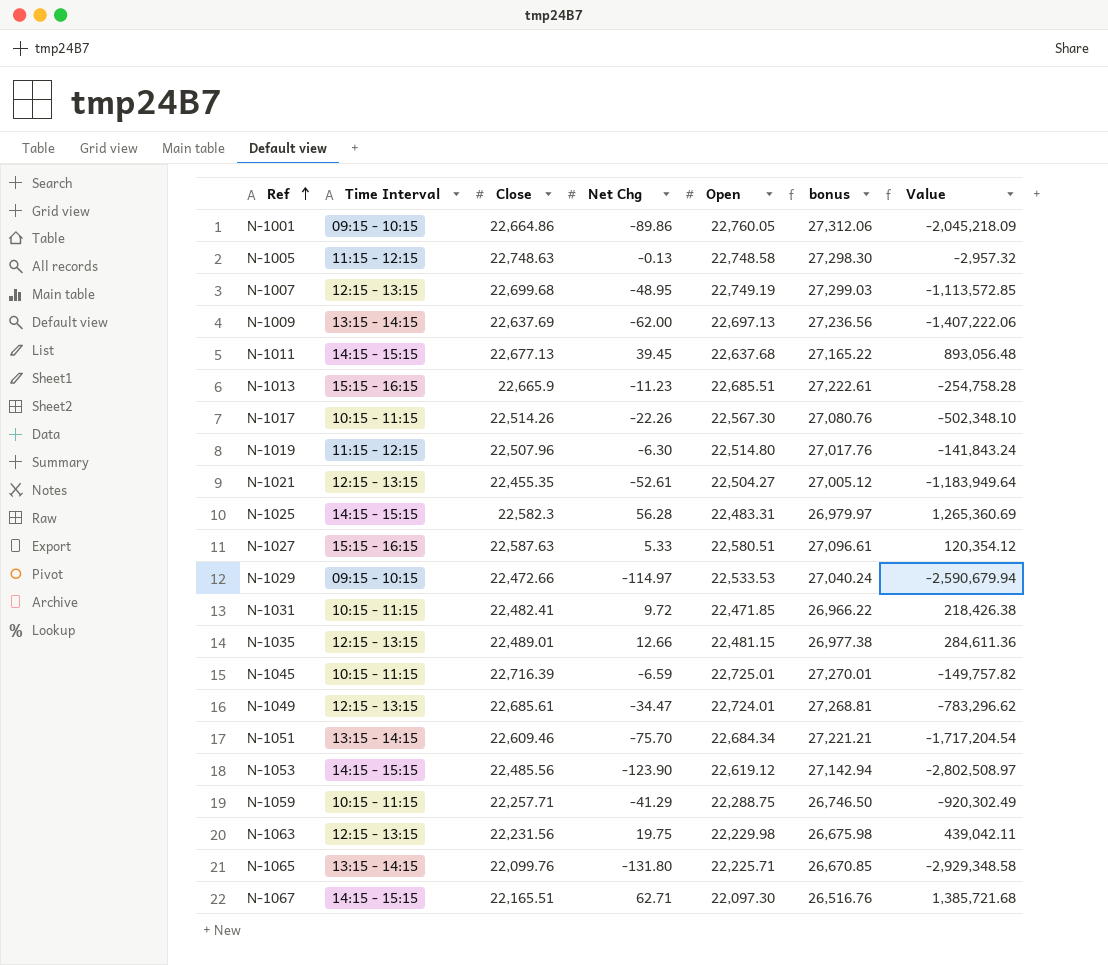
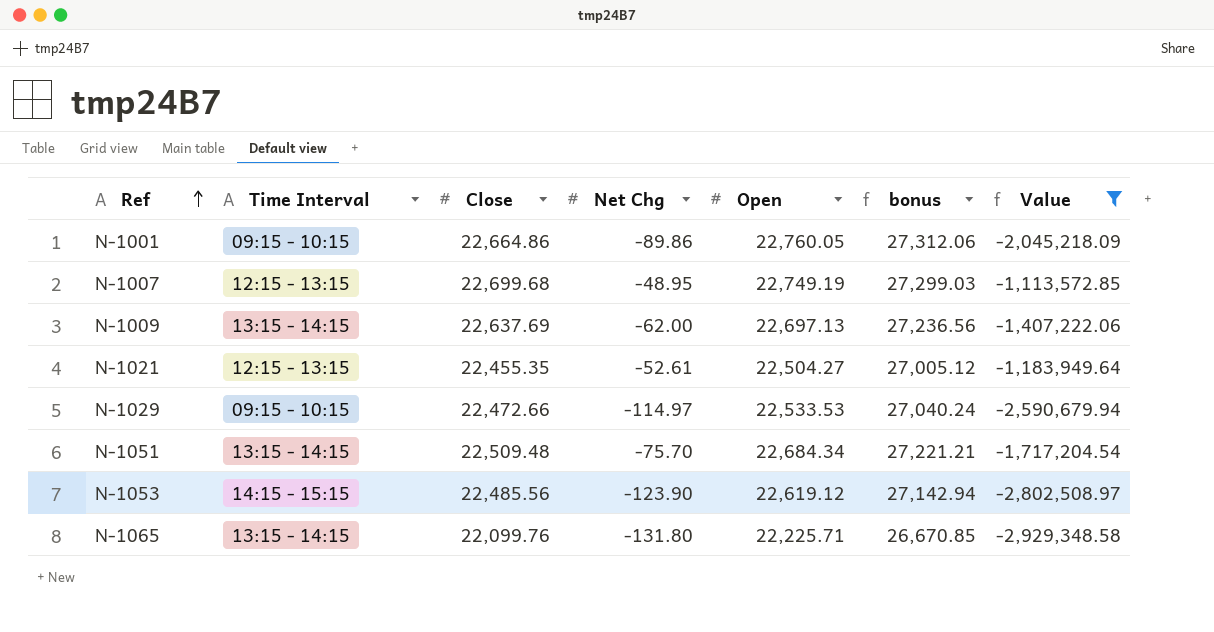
filter: none -> Value <= -1,113,572.85
N-1051 | Close: 22,609.46 -> 22,509.48

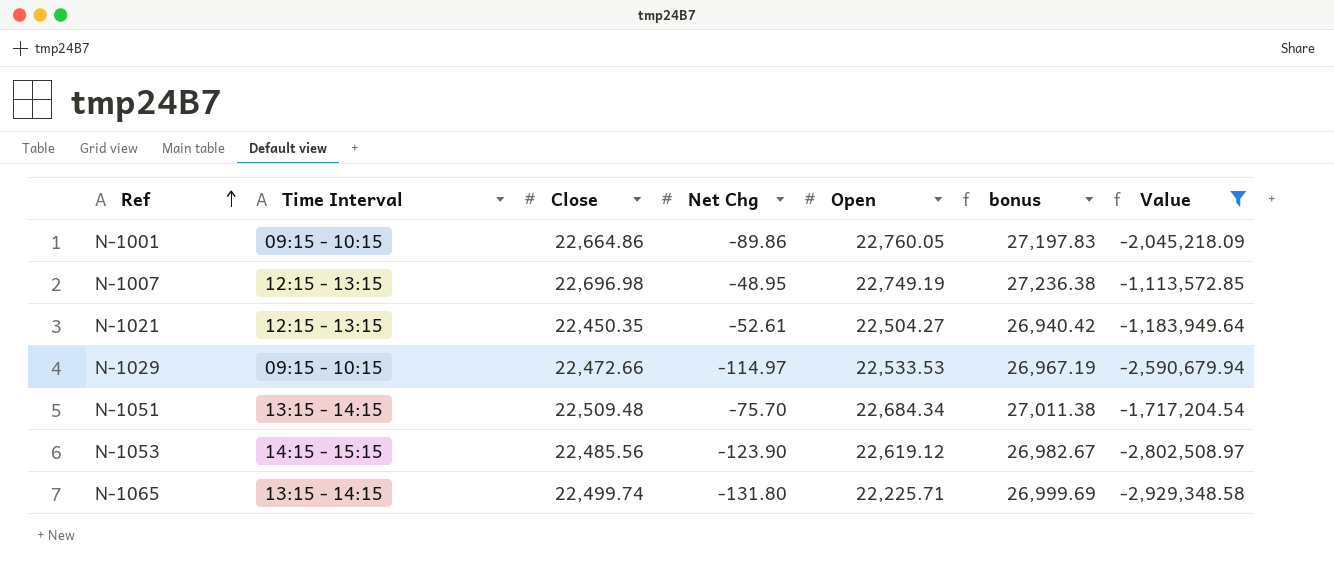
column bonus | formula: [Open] * 1.2 -> [Close] * 1.2
row N-1009: 13:15 - 14:15 | 22,637.69 | -62.00 | 22,697.13 | 27,236.56 | -1,407,222.06 -> none
N-1007 | Close: 22,699.68 -> 22,696.98
N-1021 | Close: 22,455.35 -> 22,450.35
N-1065 | Close: 22,099.76 -> 22,499.74

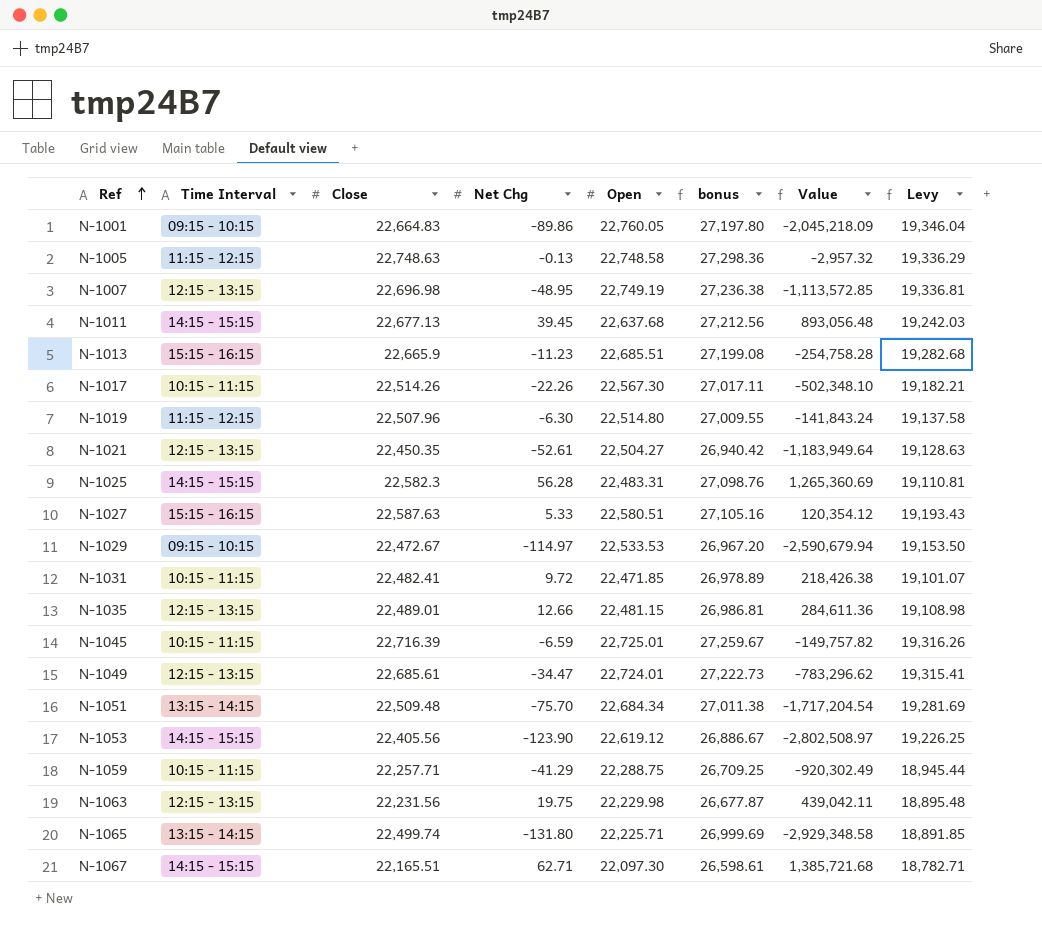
filter: Value <= -1,113,572.85 -> none
column Levy | formula: none -> [Open] * 0.85
N-1001 | Close: 22,664.86 -> 22,664.83
N-1001 | bonus: 27,197.83 -> 27,197.80
N-1029 | Close: 22,472.66 -> 22,472.67
N-1029 | bonus: 26,967.19 -> 26,967.20
N-1053 | Close: 22,485.56 -> 22,405.56
N-1053 | bonus: 26,982.67 -> 26,886.67

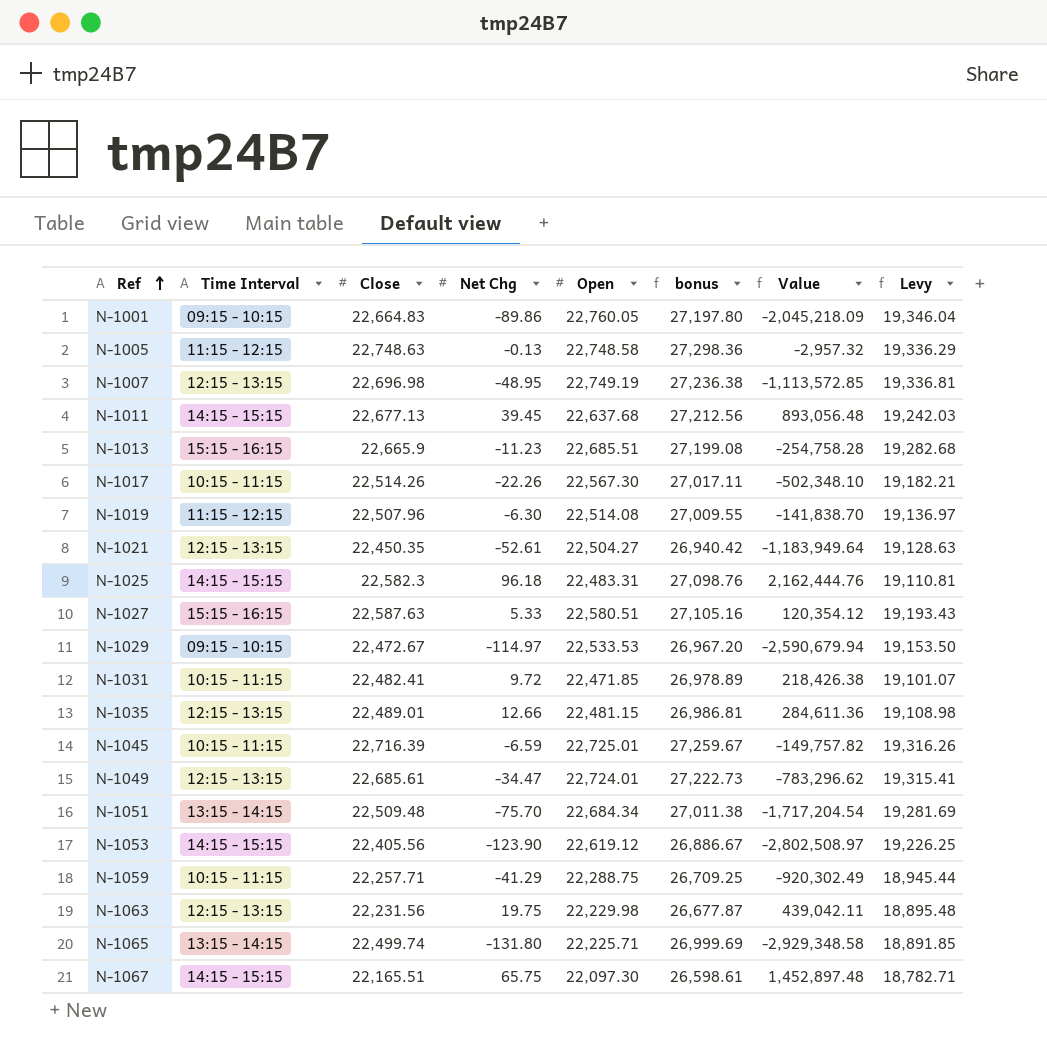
N-1019 | Open: 22,514.80 -> 22,514.08
N-1019 | Value: -141,843.24 -> -141,838.70
N-1019 | Levy: 19,137.58 -> 19,136.97
N-1025 | Net Chg: 56.28 -> 96.18
N-1025 | Value: 1,265,360.69 -> 2,162,444.76
N-1067 | Net Chg: 62.71 -> 65.75
N-1067 | Value: 1,385,721.68 -> 1,452,897.48

